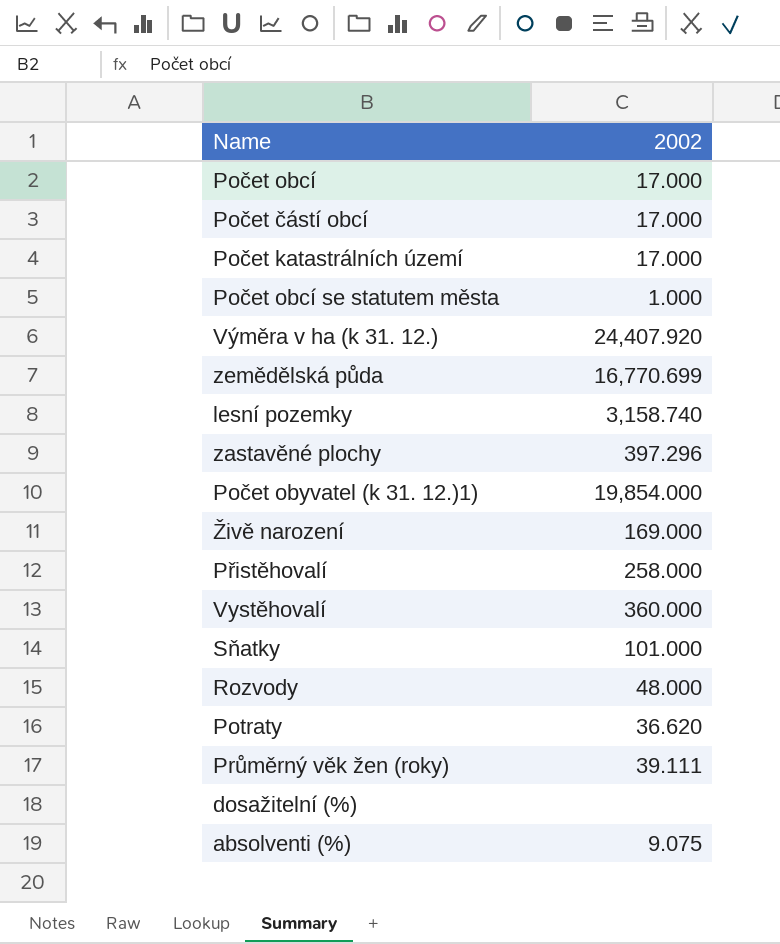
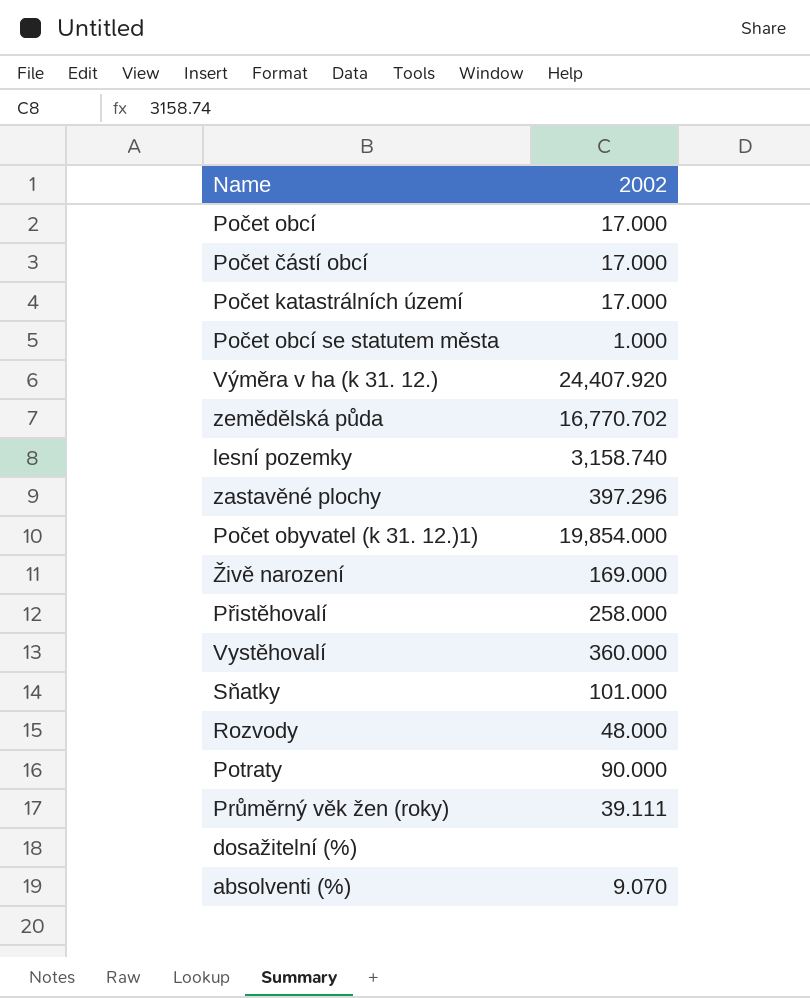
zemědělská půda | 2002: 16,770.699 -> 16,770.702
Potraty | 2002: 36.620 -> 90.000
absolventi (%) | 2002: 9.075 -> 9.070

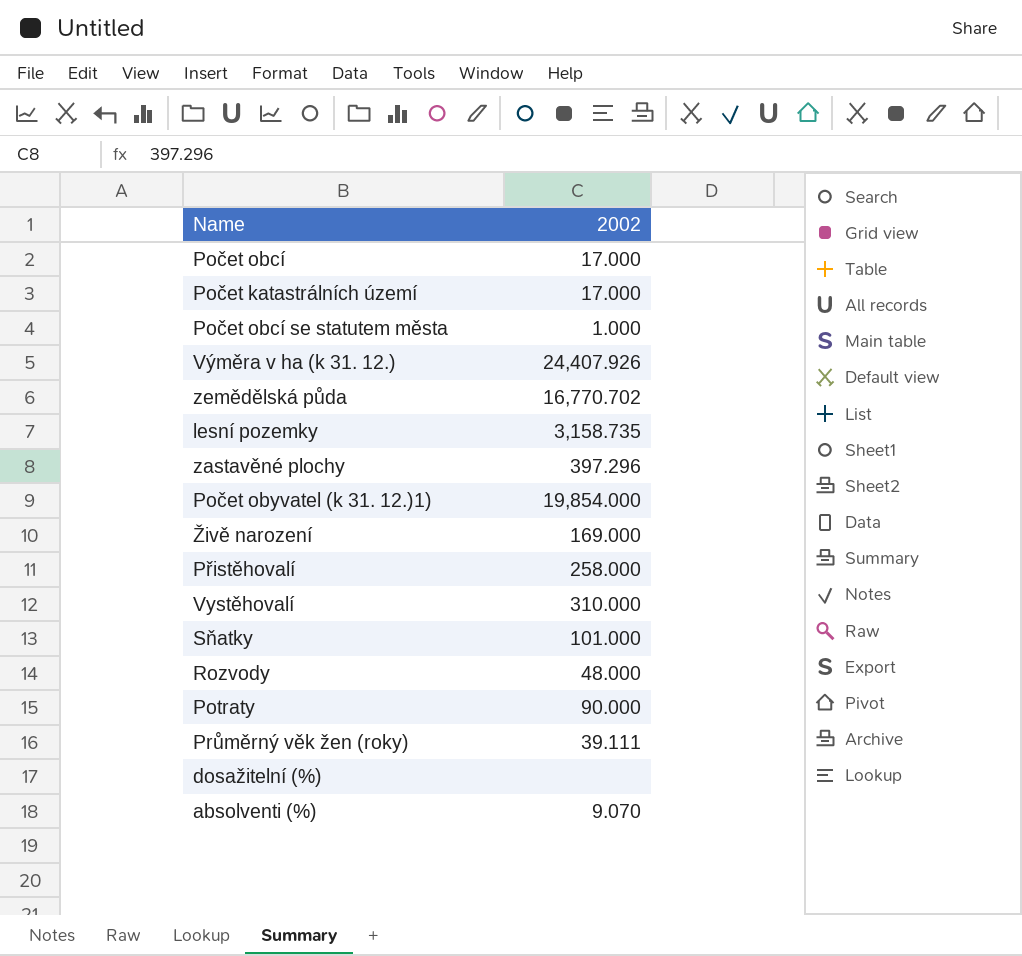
row Počet částí obcí: 17.000 -> none
Výměra v ha (k 31. 12.) | 2002: 24,407.920 -> 24,407.926
lesní pozemky | 2002: 3,158.740 -> 3,158.735
Vystěhovalí | 2002: 360.000 -> 310.000

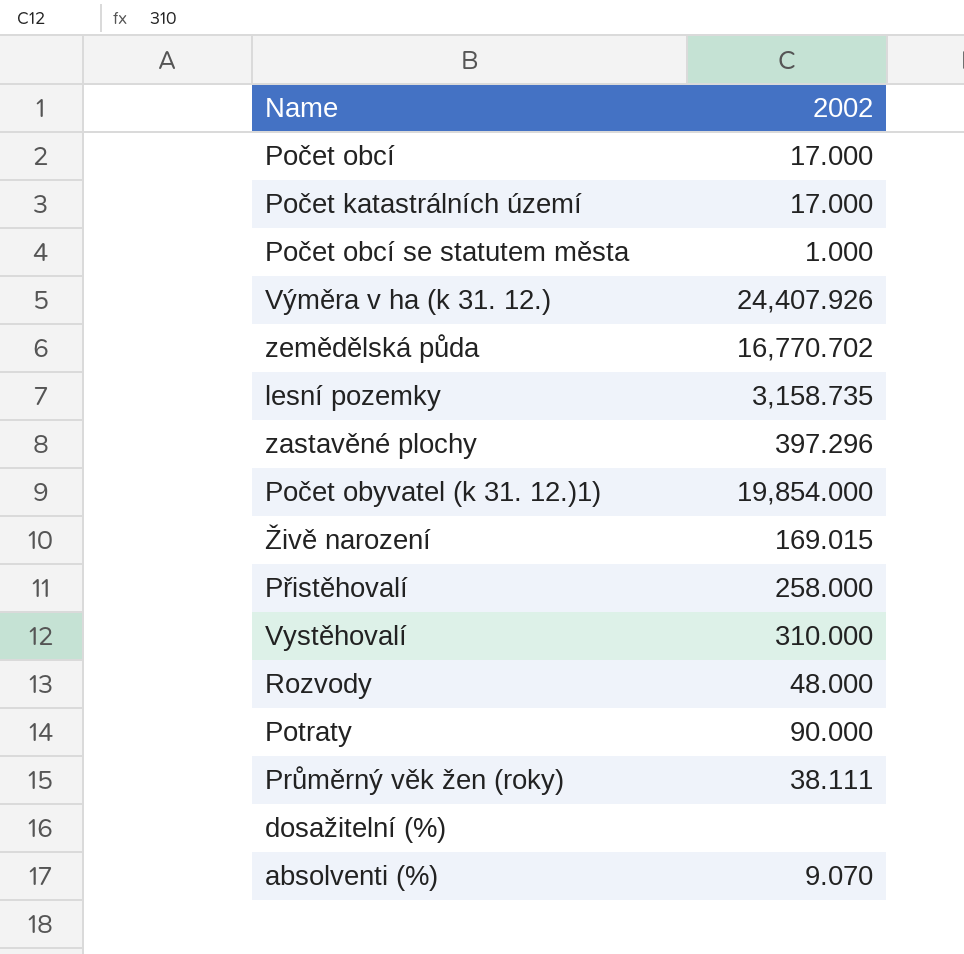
row Sňatky: 101.000 -> none
Živě narození | 2002: 169.000 -> 169.015
Průměrný věk žen (roky) | 2002: 39.111 -> 38.111

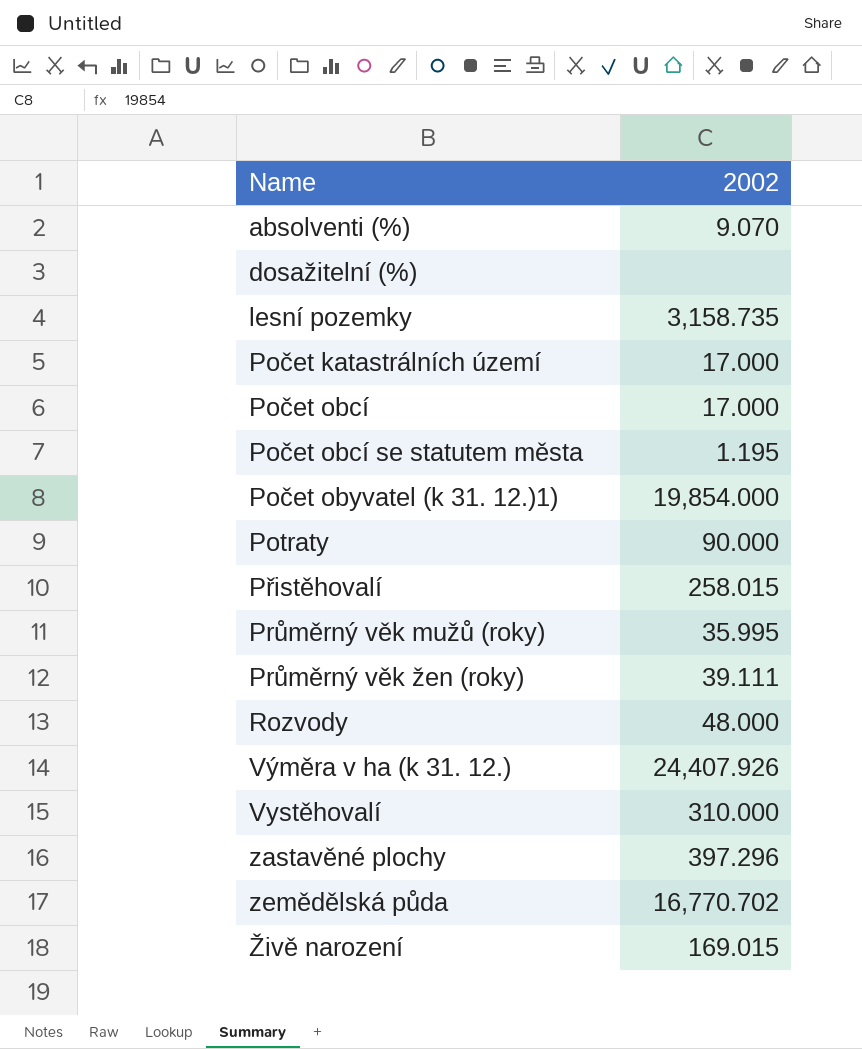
row order: none -> Name ascending
Počet obcí se statutem města | 2002: 1.000 -> 1.195
Přistěhovalí | 2002: 258.000 -> 258.015
row Průměrný věk mužů (roky): none -> 35.995
Průměrný věk žen (roky) | 2002: 38.111 -> 39.111

